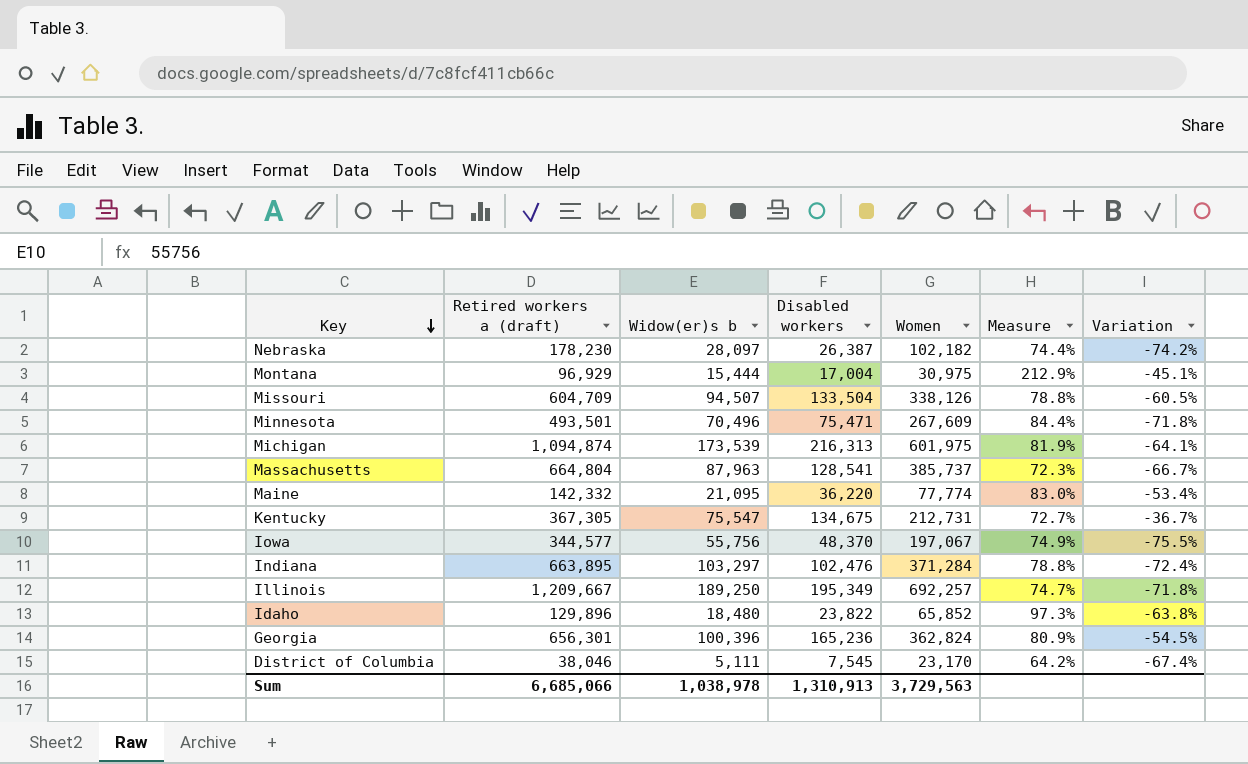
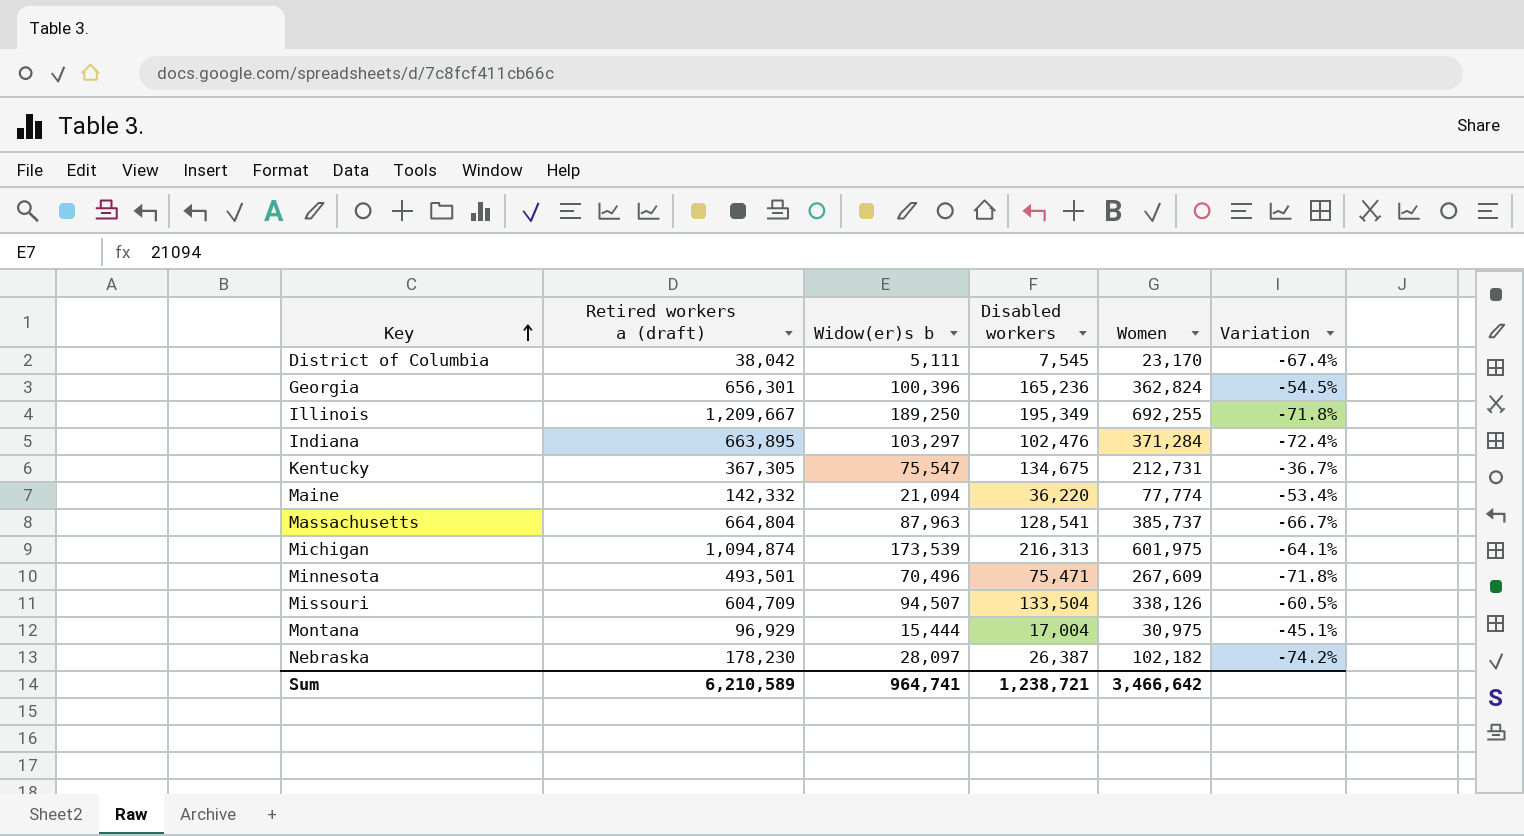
row order: Key descending -> Key ascending
column Measure | formula: ([Retired workers a (draft)] - [Women]) / [Women] -> none
row Iowa: 344,577 | 55,756 | 48,370 | 197,067 | 74.9% | -75.5% -> none
row Idaho: 129,896 | 18,480 | 23,822 | 65,852 | 97.3% | -63.8% -> none
District of Columbia | Retired workers a (draft): 38,046 -> 38,042
Illinois | Women: 692,257 -> 692,255
Maine | Widow(er)s b: 21,095 -> 21,094
Sum | Retired workers a (draft): 6,685,066 -> 6,210,589
Sum | Widow(er)s b: 1,038,978 -> 964,741
Sum | Disabled workers: 1,310,913 -> 1,238,721
Sum | Women: 3,729,563 -> 3,466,642

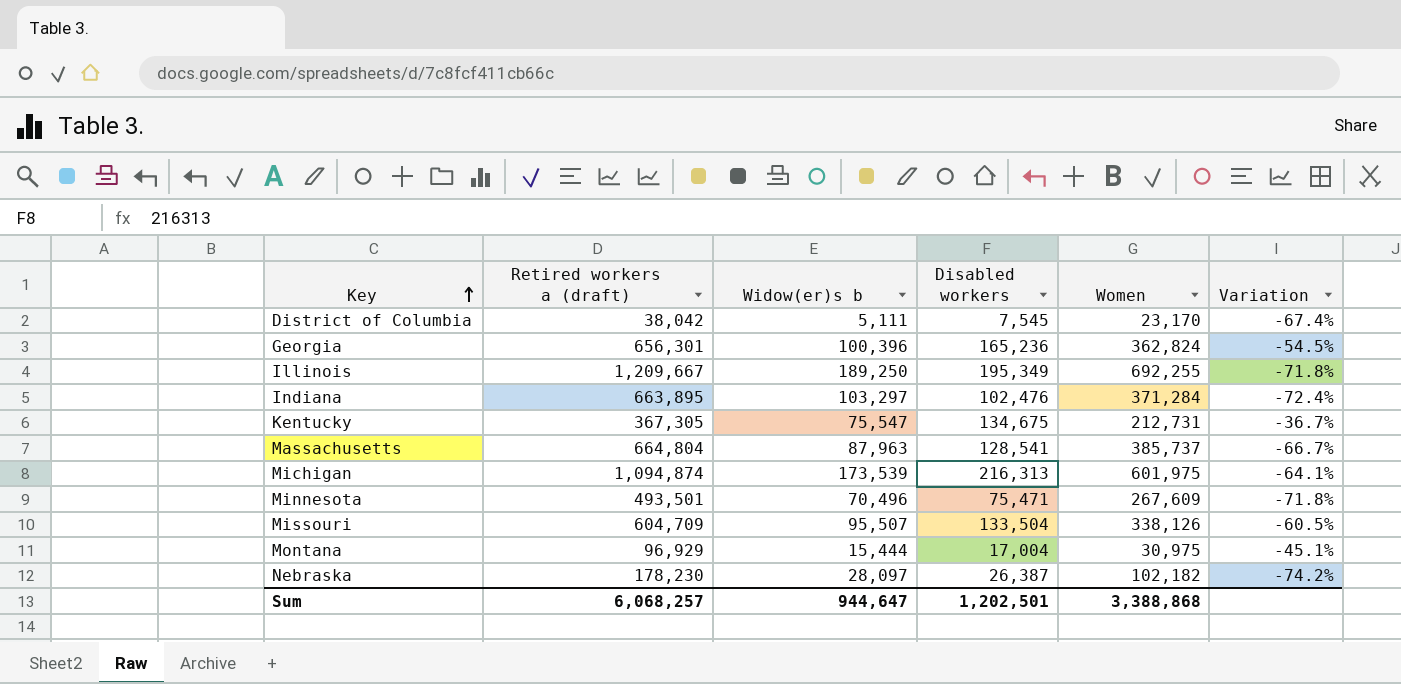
row Maine: 142,332 | 21,094 | 36,220 | 77,774 | -53.4% -> none
Missouri | Widow(er)s b: 94,507 -> 95,507
Sum | Retired workers a (draft): 6,210,589 -> 6,068,257
Sum | Widow(er)s b: 964,741 -> 944,647
Sum | Disabled workers: 1,238,721 -> 1,202,501
Sum | Women: 3,466,642 -> 3,388,868

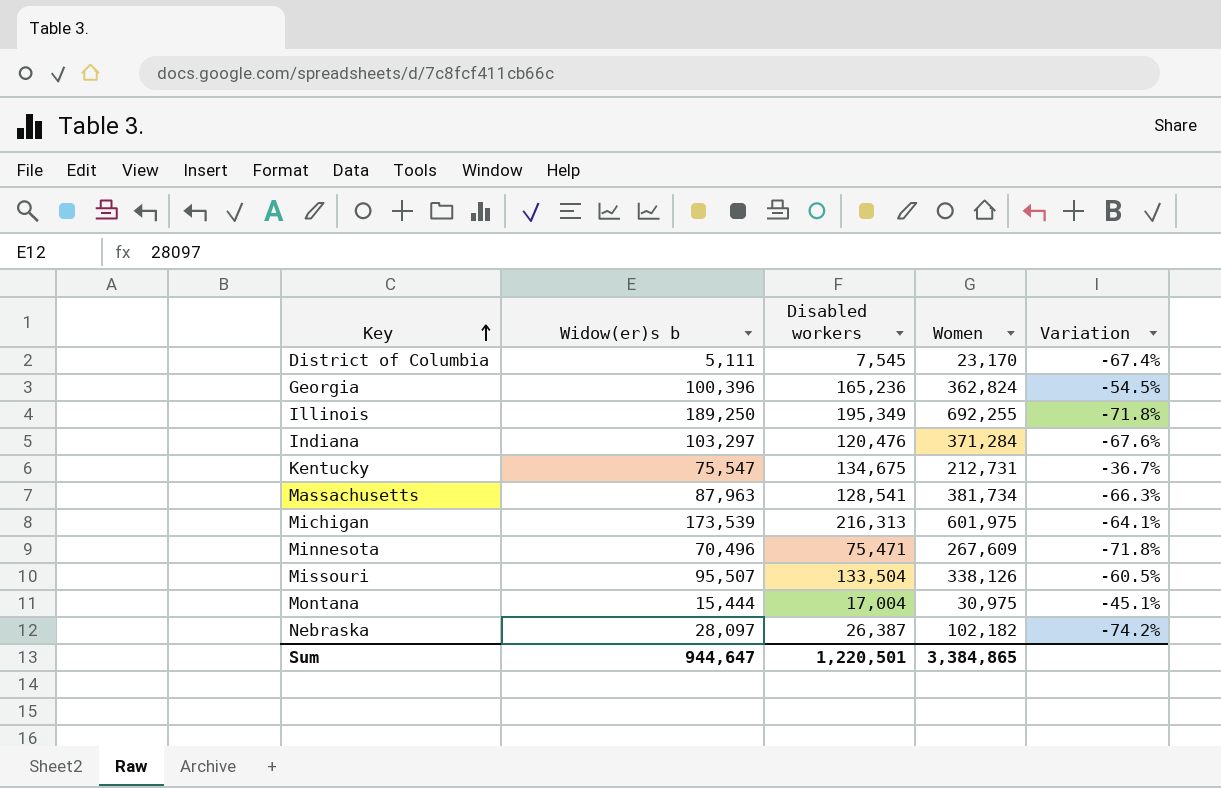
column Retired workers a (draft) | position: 2 -> none
Indiana | Disabled workers: 102,476 -> 120,476
Indiana | Variation: -72.4% -> -67.6%
Massachusetts | Women: 385,737 -> 381,734
Massachusetts | Variation: -66.7% -> -66.3%
Sum | Disabled workers: 1,202,501 -> 1,220,501
Sum | Women: 3,388,868 -> 3,384,865

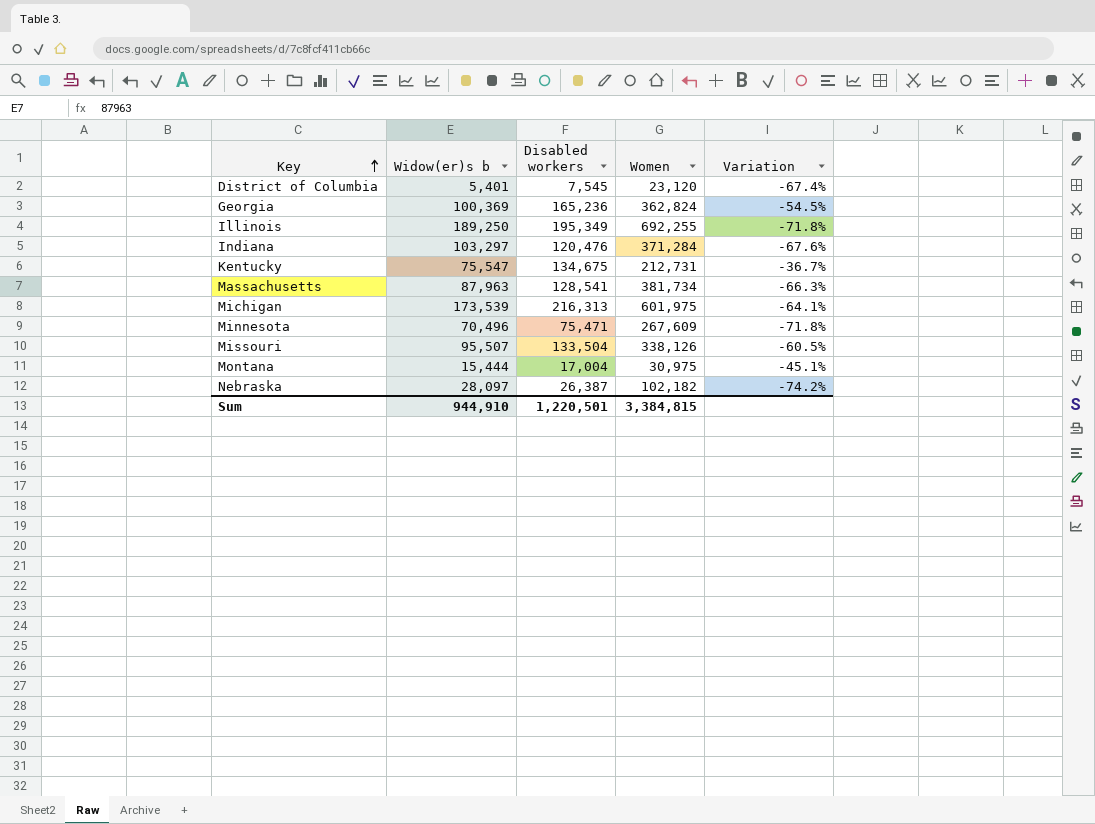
District of Columbia | Widow(er)s b: 5,111 -> 5,401
District of Columbia | Women: 23,170 -> 23,120
Georgia | Widow(er)s b: 100,396 -> 100,369
Sum | Widow(er)s b: 944,647 -> 944,910
Sum | Women: 3,384,865 -> 3,384,815

